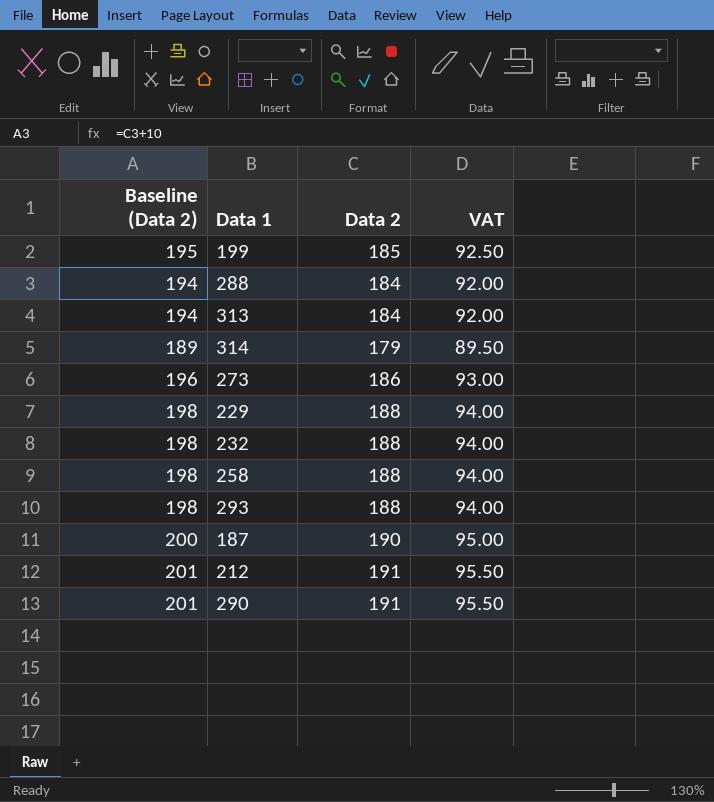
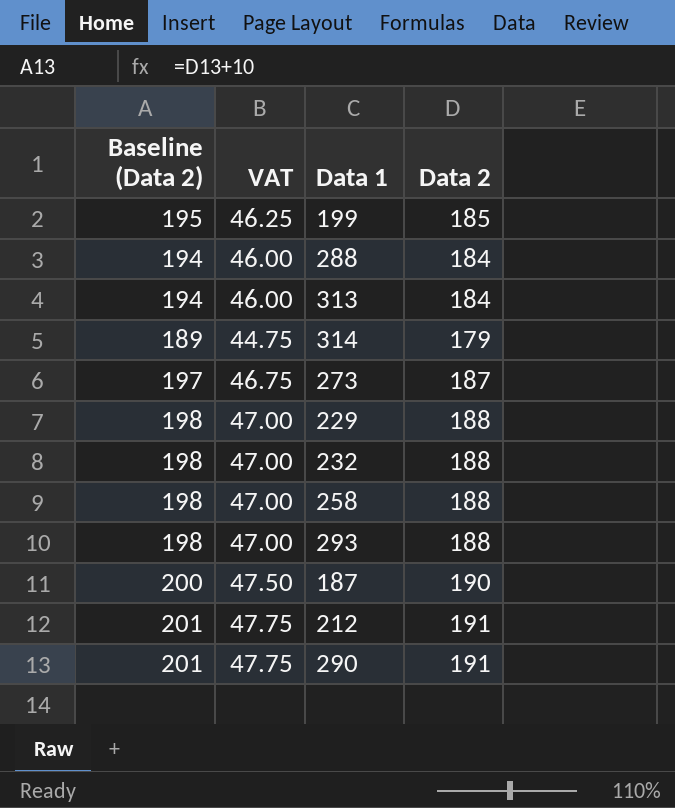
column VAT | formula: [Data 2] * 0.5 -> [Data 2] * 0.25
column VAT | position: 4 -> 2
273 | Baseline (Data 2): 196 -> 197
273 | Data 2: 186 -> 187

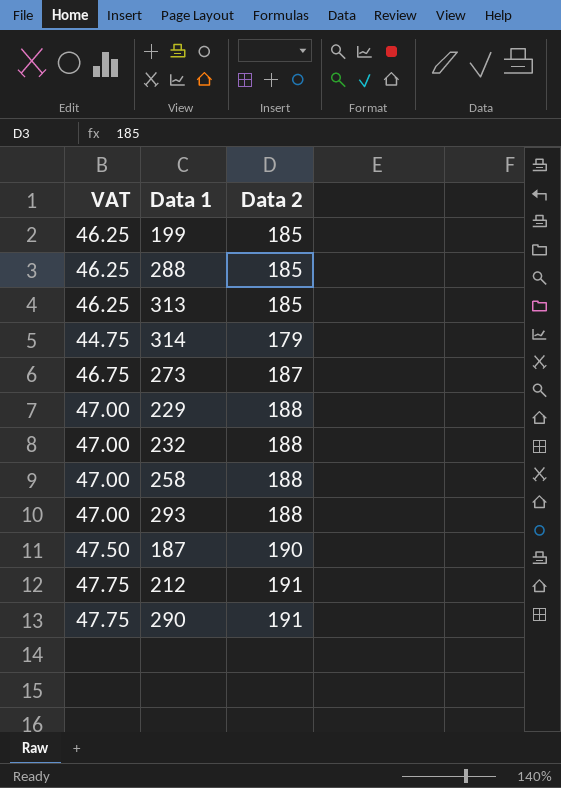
column Baseline (Data 2) | formula: [Data 2] + 10 -> none
288 | VAT: 46.00 -> 46.25
288 | Data 2: 184 -> 185
313 | VAT: 46.00 -> 46.25
313 | Data 2: 184 -> 185

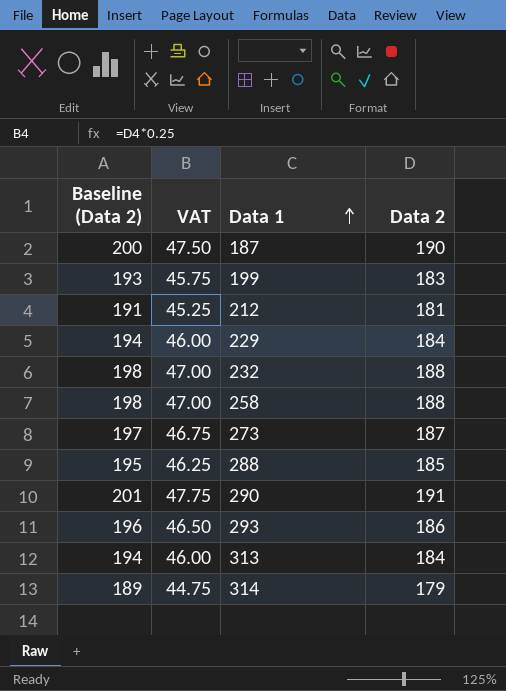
row order: none -> Data 1 ascending
column Baseline (Data 2) | formula: none -> [Data 2] + 10
199 | VAT: 46.25 -> 45.75
199 | Data 2: 185 -> 183
212 | VAT: 47.75 -> 45.25
212 | Data 2: 191 -> 181
229 | VAT: 47.00 -> 46.00
229 | Data 2: 188 -> 184
293 | VAT: 47.00 -> 46.50
293 | Data 2: 188 -> 186
313 | VAT: 46.25 -> 46.00
313 | Data 2: 185 -> 184

